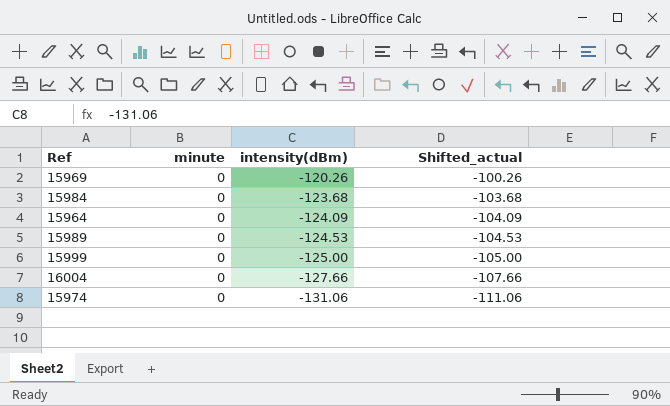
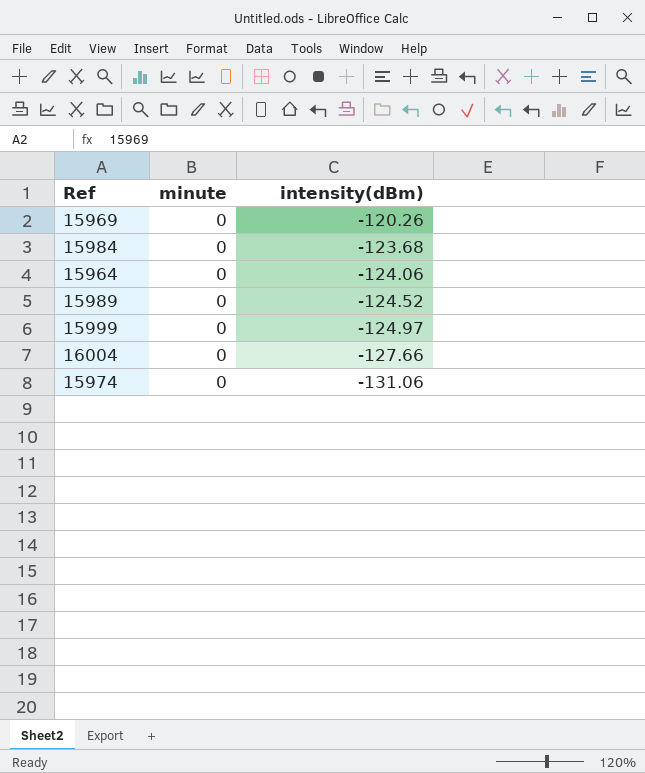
column Shifted_actual | formula: [intensity(dBm)] + 20 -> none
15964 | intensity(dBm): -124.09 -> -124.06
15989 | intensity(dBm): -124.53 -> -124.52
15999 | intensity(dBm): -125.00 -> -124.97

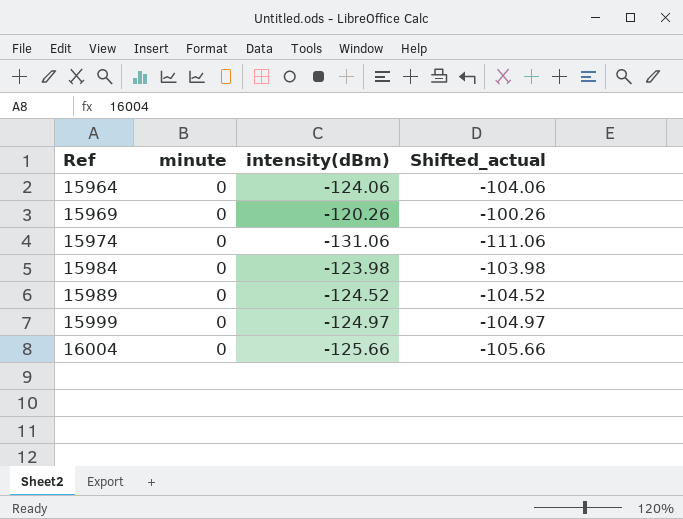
row order: intensity(dBm) descending -> Ref ascending
column Shifted_actual | formula: none -> [intensity(dBm)] + 20
15984 | intensity(dBm): -123.68 -> -123.98
16004 | intensity(dBm): -127.66 -> -125.66

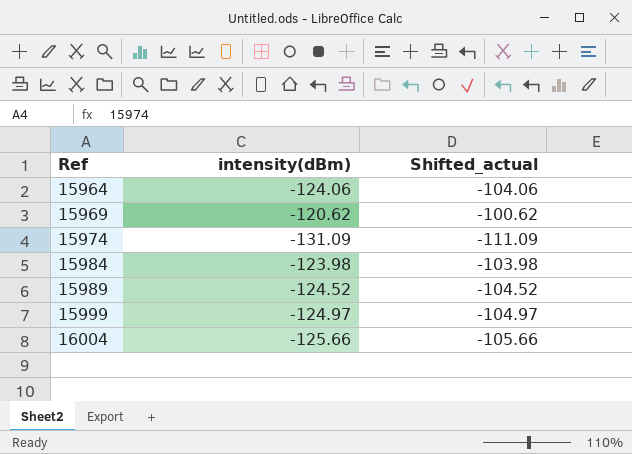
column minute | position: 2 -> none
15969 | intensity(dBm): -120.26 -> -120.62
15969 | Shifted_actual: -100.26 -> -100.62
15974 | intensity(dBm): -131.06 -> -131.09
15974 | Shifted_actual: -111.06 -> -111.09

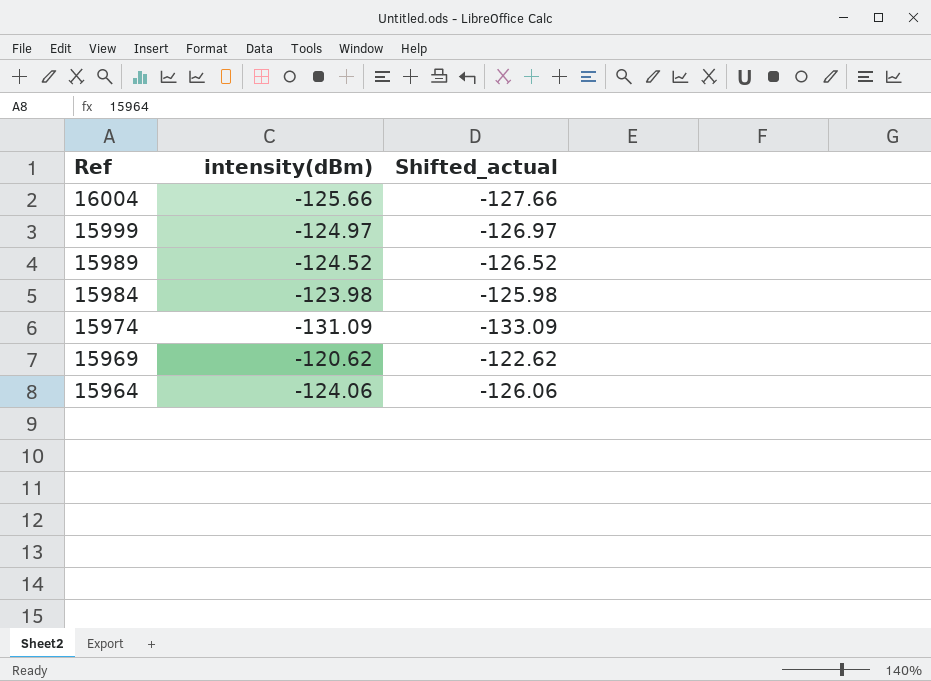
row order: Ref ascending -> Ref descending
column Shifted_actual | formula: [intensity(dBm)] + 20 -> [intensity(dBm)] - 2

